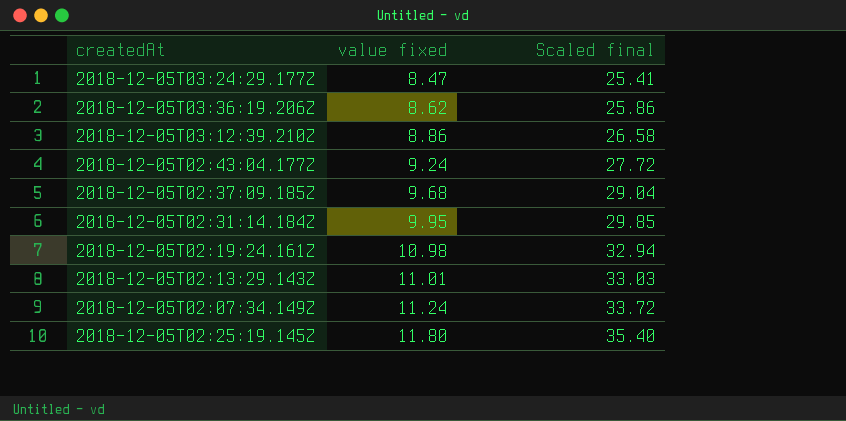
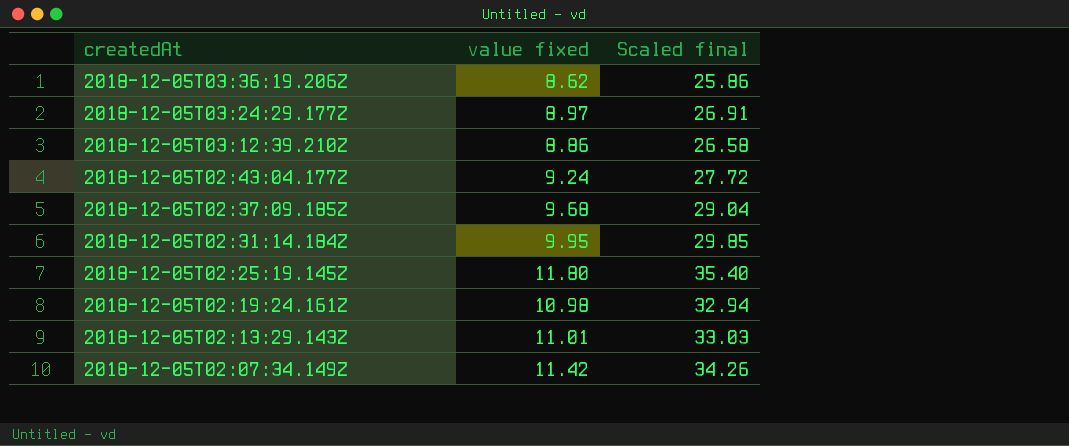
row order: value fixed ascending -> createdAt descending
2018-12-05T03:24:29.177Z | value fixed: 8.47 -> 8.97
2018-12-05T03:24:29.177Z | Scaled final: 25.41 -> 26.91
2018-12-05T02:07:34.149Z | value fixed: 11.24 -> 11.42
2018-12-05T02:07:34.149Z | Scaled final: 33.72 -> 34.26

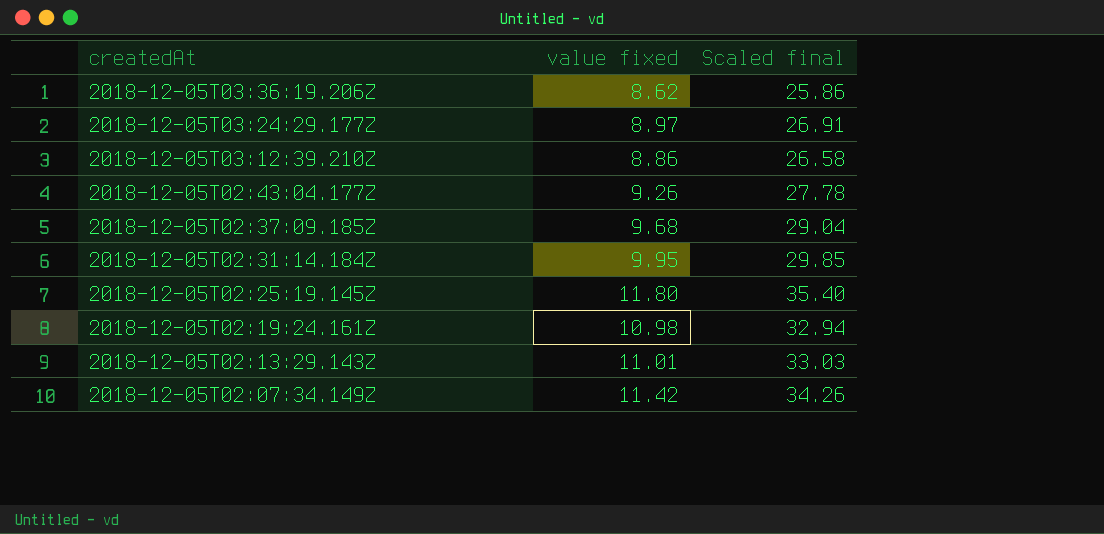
2018-12-05T02:43:04.177Z | value fixed: 9.24 -> 9.26
2018-12-05T02:43:04.177Z | Scaled final: 27.72 -> 27.78

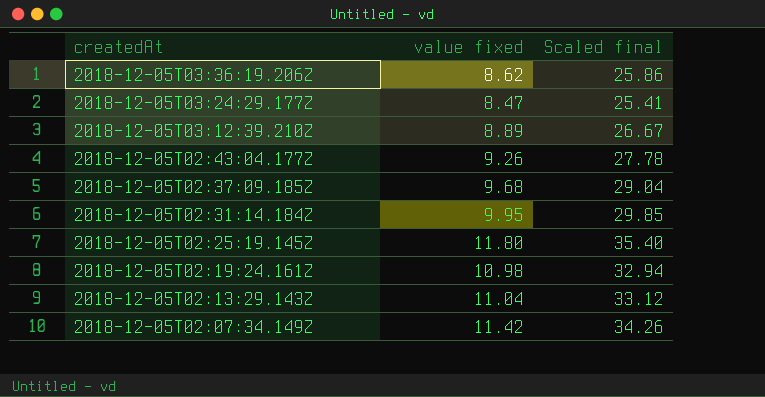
2018-12-05T03:24:29.177Z | value fixed: 8.97 -> 8.47
2018-12-05T03:24:29.177Z | Scaled final: 26.91 -> 25.41
2018-12-05T03:12:39.210Z | value fixed: 8.86 -> 8.89
2018-12-05T03:12:39.210Z | Scaled final: 26.58 -> 26.67
2018-12-05T02:13:29.143Z | value fixed: 11.01 -> 11.04
2018-12-05T02:13:29.143Z | Scaled final: 33.03 -> 33.12

